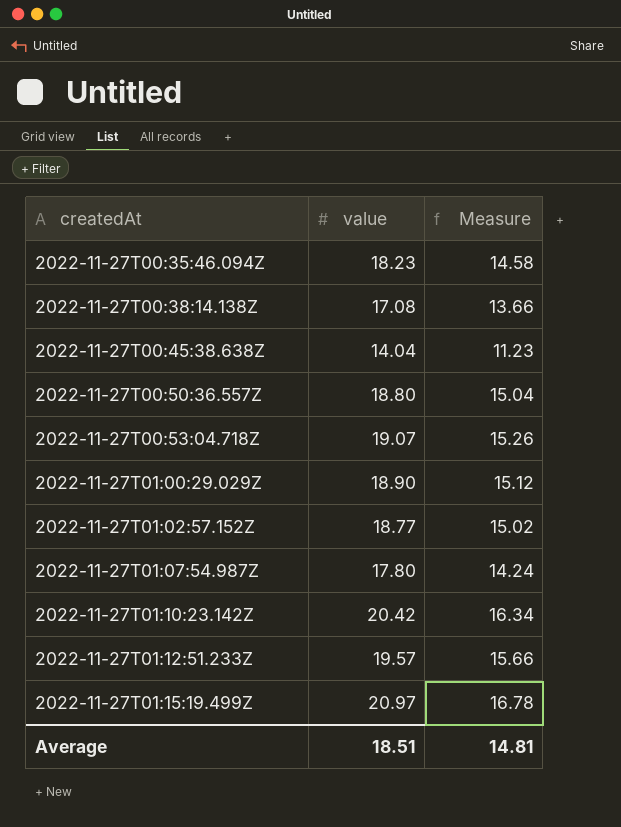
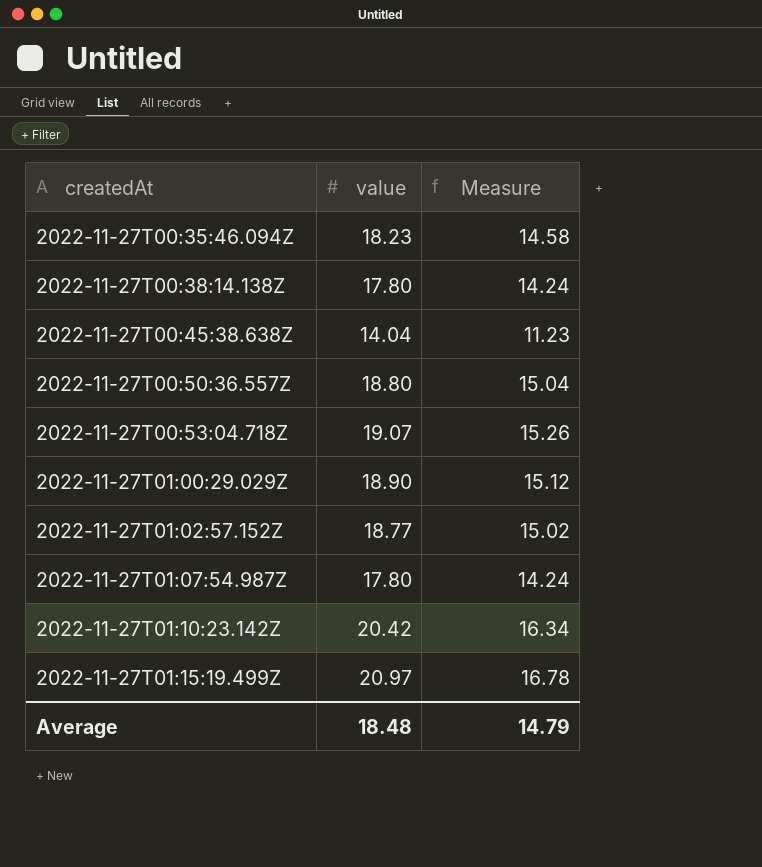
row 2022-11-27T01:12:51.233Z: 19.57 | 15.66 -> none
2022-11-27T00:38:14.138Z | value: 17.08 -> 17.80
2022-11-27T00:38:14.138Z | Measure: 13.66 -> 14.24
Average | value: 18.51 -> 18.48
Average | Measure: 14.81 -> 14.79

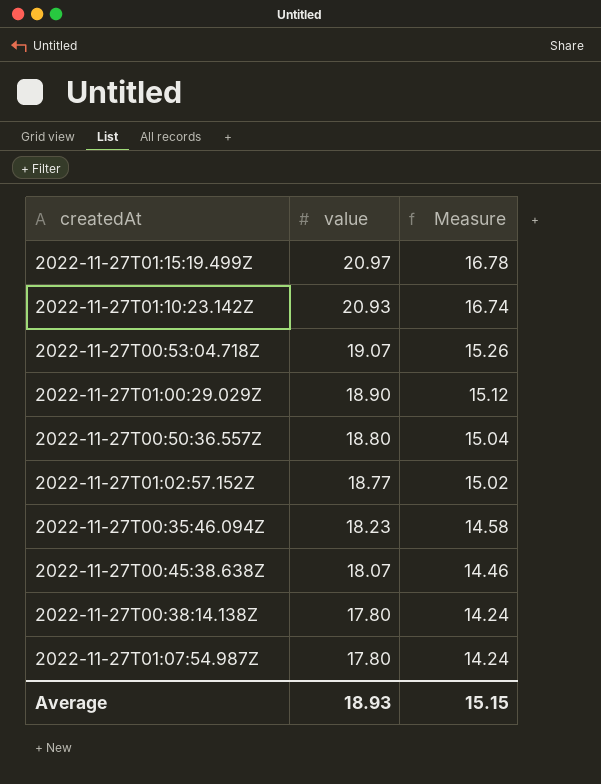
row order: createdAt ascending -> value descending
2022-11-27T01:10:23.142Z | value: 20.42 -> 20.93
2022-11-27T01:10:23.142Z | Measure: 16.34 -> 16.74
2022-11-27T00:45:38.638Z | value: 14.04 -> 18.07
2022-11-27T00:45:38.638Z | Measure: 11.23 -> 14.46
Average | value: 18.48 -> 18.93
Average | Measure: 14.79 -> 15.15

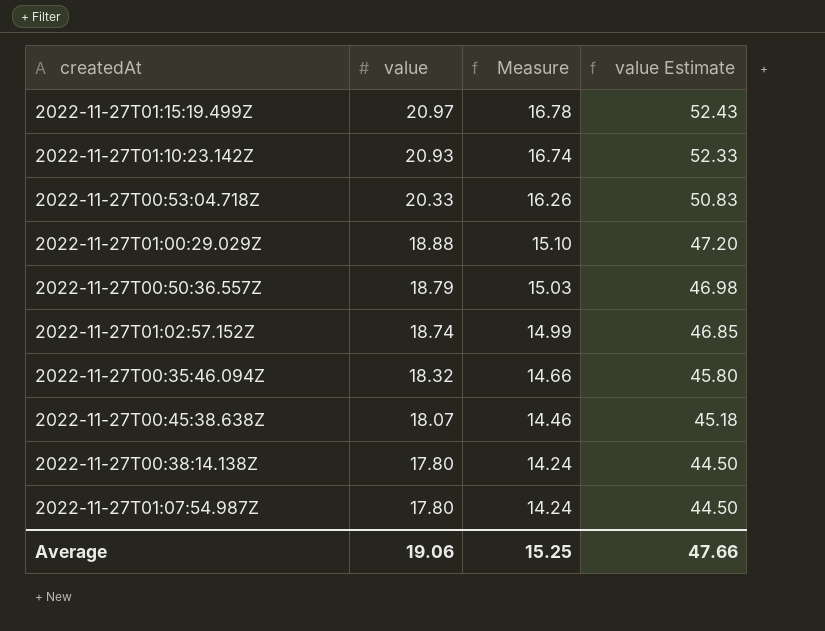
column value Estimate | formula: none -> [value] * 2.5
2022-11-27T00:53:04.718Z | value: 19.07 -> 20.33
2022-11-27T00:53:04.718Z | Measure: 15.26 -> 16.26
2022-11-27T01:00:29.029Z | value: 18.90 -> 18.88
2022-11-27T01:00:29.029Z | Measure: 15.12 -> 15.10
2022-11-27T00:50:36.557Z | value: 18.80 -> 18.79
2022-11-27T00:50:36.557Z | Measure: 15.04 -> 15.03
2022-11-27T01:02:57.152Z | value: 18.77 -> 18.74
2022-11-27T01:02:57.152Z | Measure: 15.02 -> 14.99
2022-11-27T00:35:46.094Z | value: 18.23 -> 18.32
2022-11-27T00:35:46.094Z | Measure: 14.58 -> 14.66
Average | value: 18.93 -> 19.06
Average | Measure: 15.15 -> 15.25

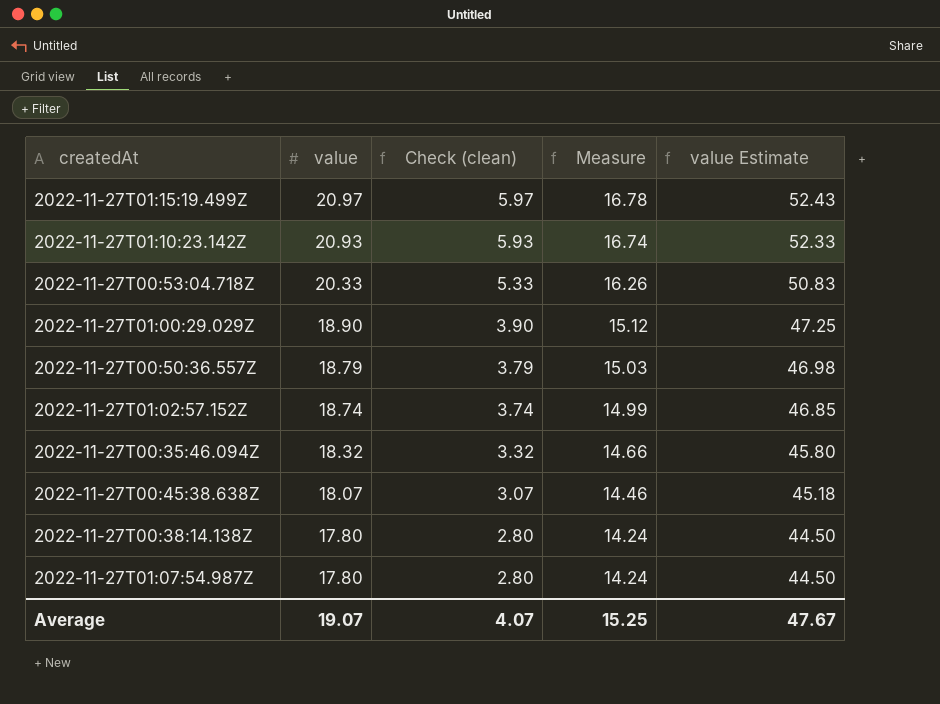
column Check (clean) | formula: none -> [value] - 15
2022-11-27T01:00:29.029Z | value: 18.88 -> 18.90
2022-11-27T01:00:29.029Z | Measure: 15.10 -> 15.12
2022-11-27T01:00:29.029Z | value Estimate: 47.20 -> 47.25
Average | value: 19.06 -> 19.07
Average | value Estimate: 47.66 -> 47.67

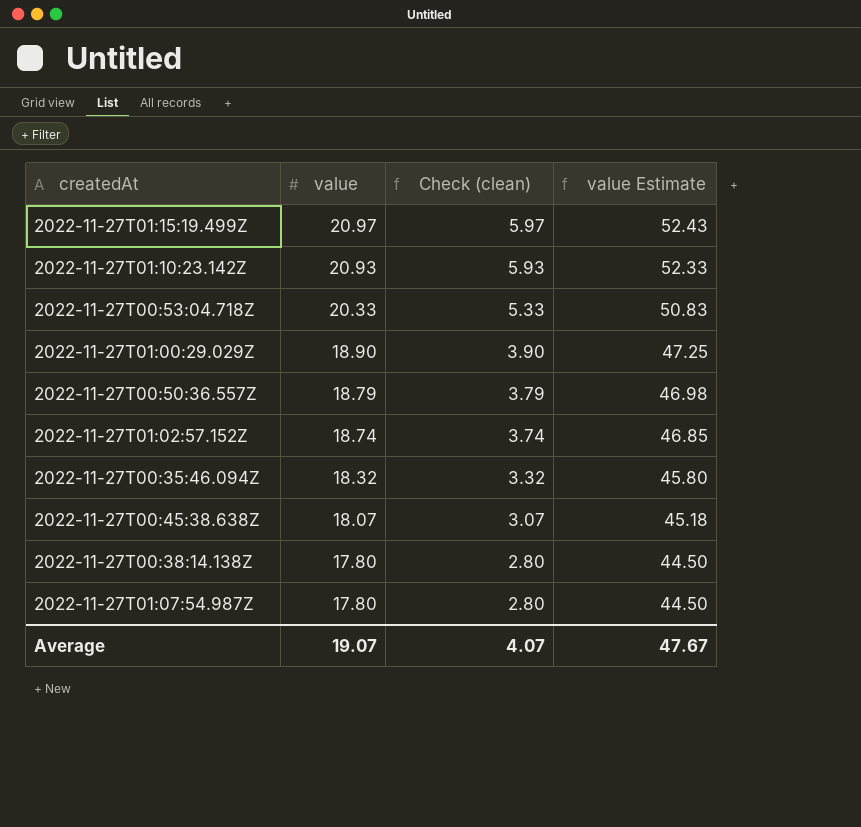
column Measure | formula: [value] * 0.8 -> none

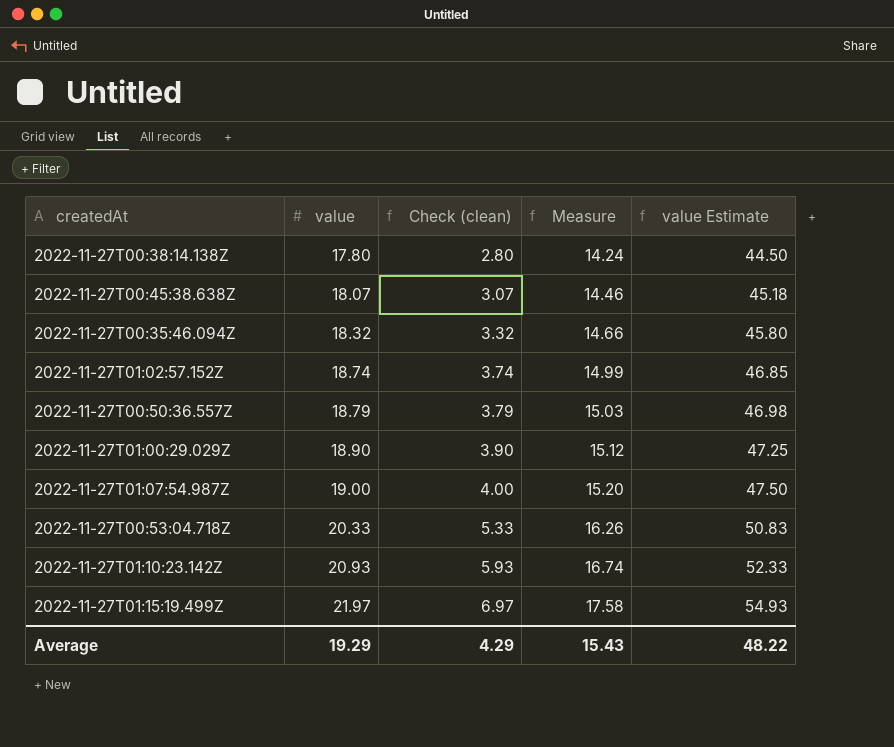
row order: value descending -> value ascending
column Measure | formula: none -> [value] * 0.8
2022-11-27T01:07:54.987Z | value: 17.80 -> 19.00
2022-11-27T01:07:54.987Z | Check (clean): 2.80 -> 4.00
2022-11-27T01:07:54.987Z | value Estimate: 44.50 -> 47.50
2022-11-27T01:15:19.499Z | value: 20.97 -> 21.97
2022-11-27T01:15:19.499Z | Check (clean): 5.97 -> 6.97
2022-11-27T01:15:19.499Z | value Estimate: 52.43 -> 54.93
Average | value: 19.07 -> 19.29
Average | Check (clean): 4.07 -> 4.29
Average | value Estimate: 47.67 -> 48.22

